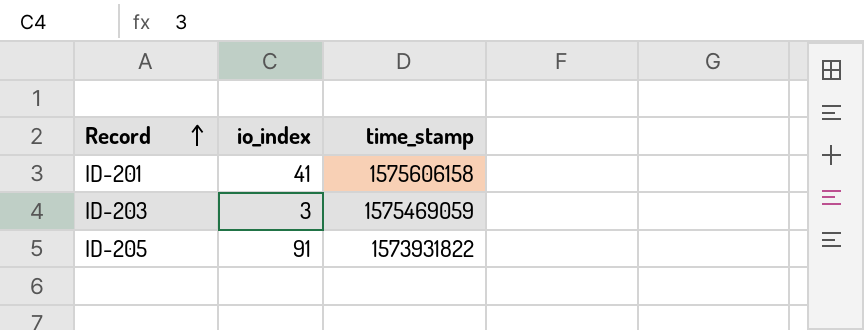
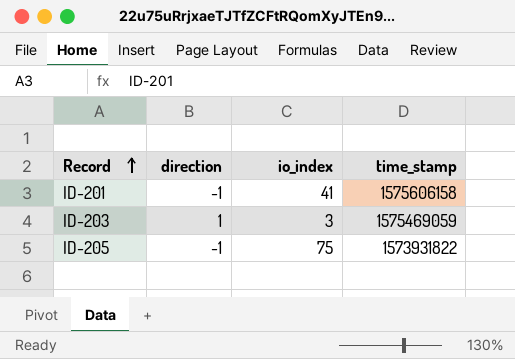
column direction | position: none -> 2
ID-205 | io_index: 91 -> 75

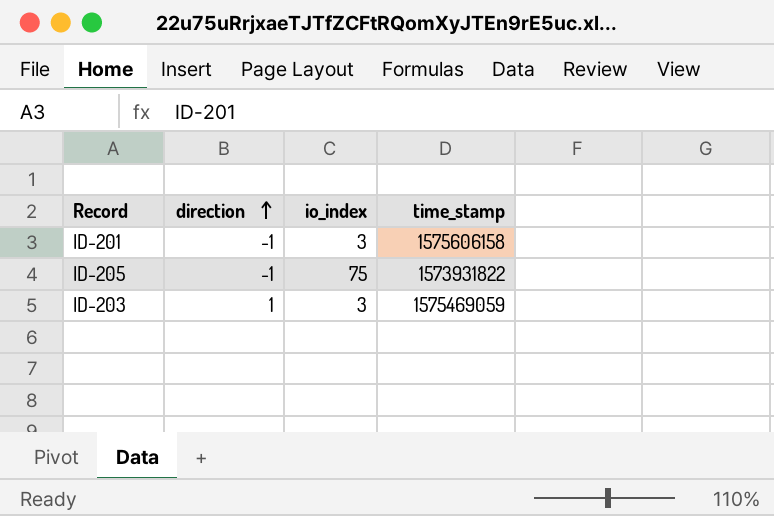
row order: Record ascending -> direction ascending
ID-201 | io_index: 41 -> 3

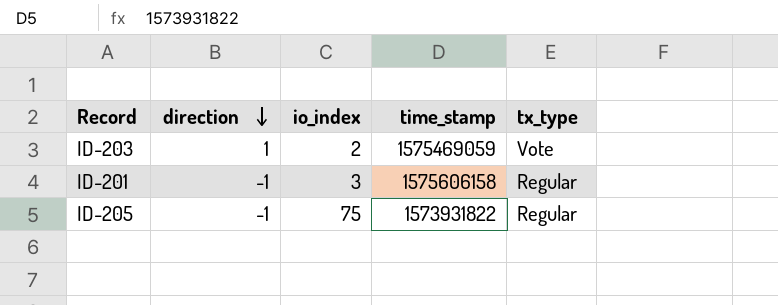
row order: direction ascending -> direction descending
column tx_type | position: none -> 5
ID-203 | io_index: 3 -> 2

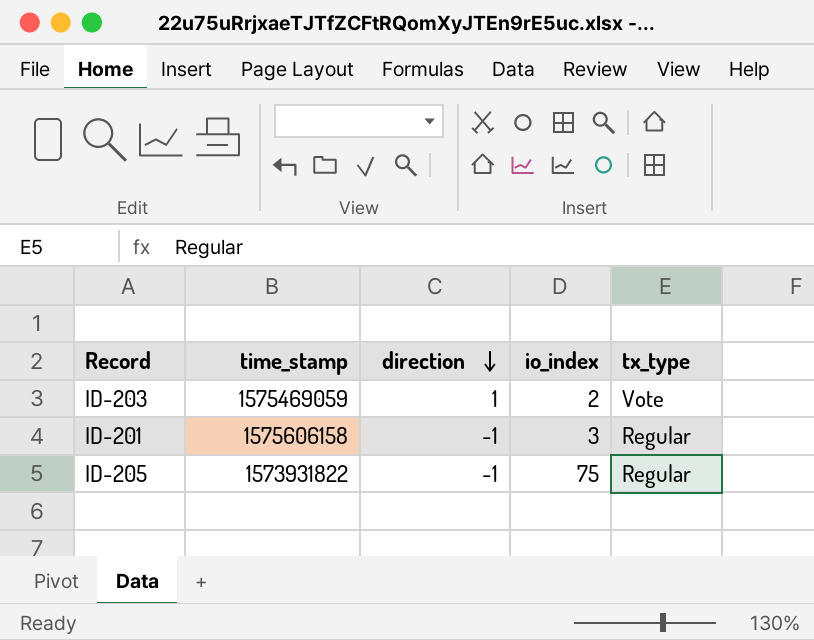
column time_stamp | position: 4 -> 2

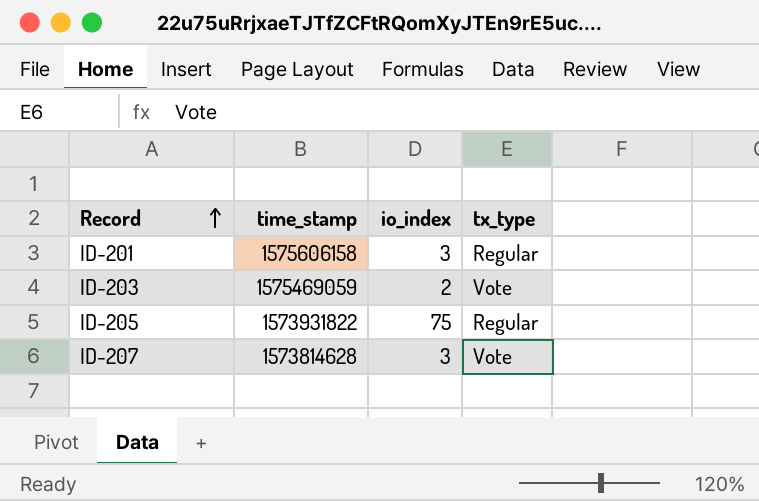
row order: direction descending -> Record ascending
column direction | position: 3 -> none
row ID-207: none -> 1573814628 | 3 | Vote

